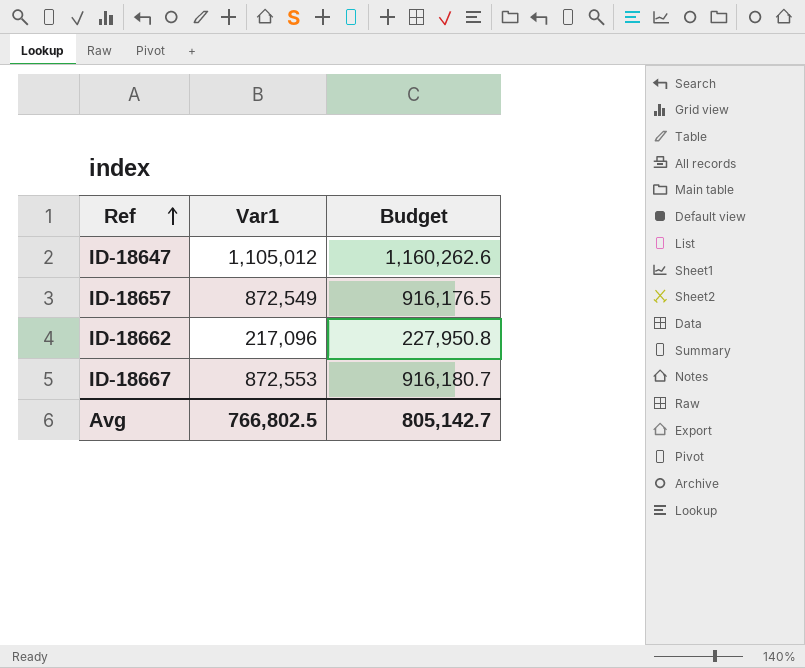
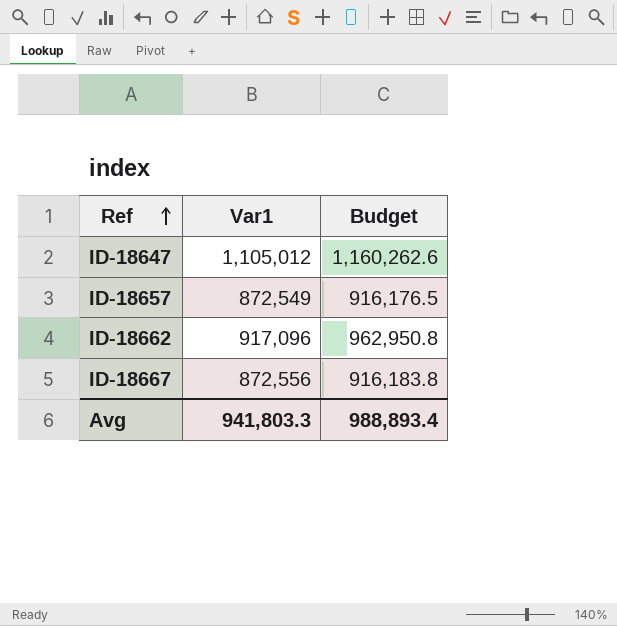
ID-18662 | Var1: 217,096 -> 917,096
ID-18662 | Budget: 227,950.8 -> 962,950.8
ID-18667 | Var1: 872,553 -> 872,556
ID-18667 | Budget: 916,180.7 -> 916,183.8
Avg | Var1: 766,802.5 -> 941,803.3
Avg | Budget: 805,142.7 -> 988,893.4

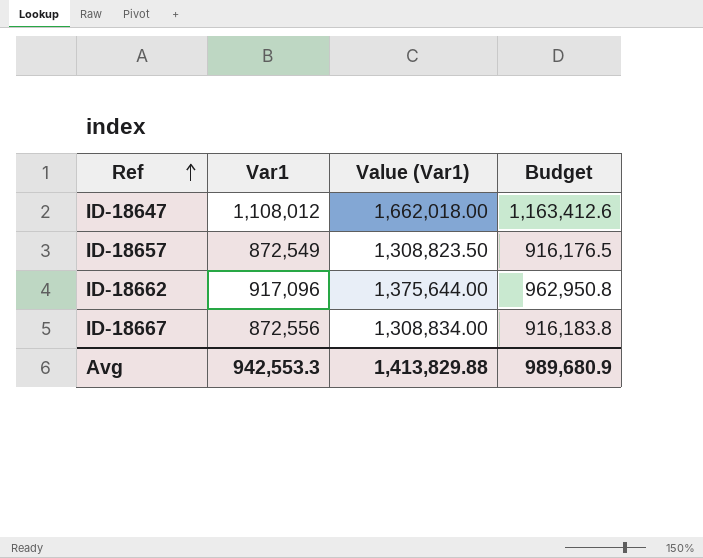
column Value (Var1) | formula: none -> [Var1] * 1.5
ID-18647 | Var1: 1,105,012 -> 1,108,012
ID-18647 | Budget: 1,160,262.6 -> 1,163,412.6
Avg | Var1: 941,803.3 -> 942,553.3
Avg | Budget: 988,893.4 -> 989,680.9

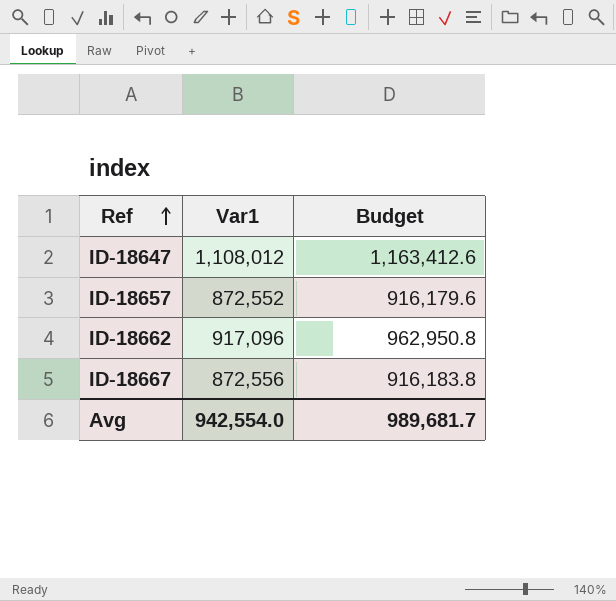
column Value (Var1) | formula: [Var1] * 1.5 -> none
ID-18657 | Var1: 872,549 -> 872,552
ID-18657 | Budget: 916,176.5 -> 916,179.6
Avg | Var1: 942,553.3 -> 942,554.0
Avg | Budget: 989,680.9 -> 989,681.7

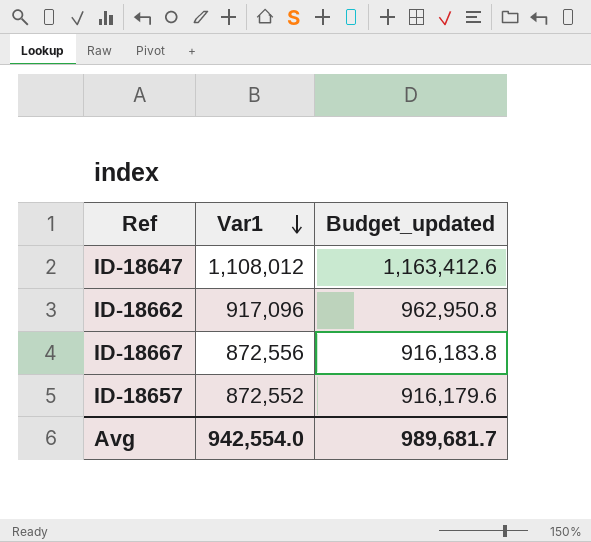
row order: Ref ascending -> Var1 descending
column name: Budget -> Budget_updated

